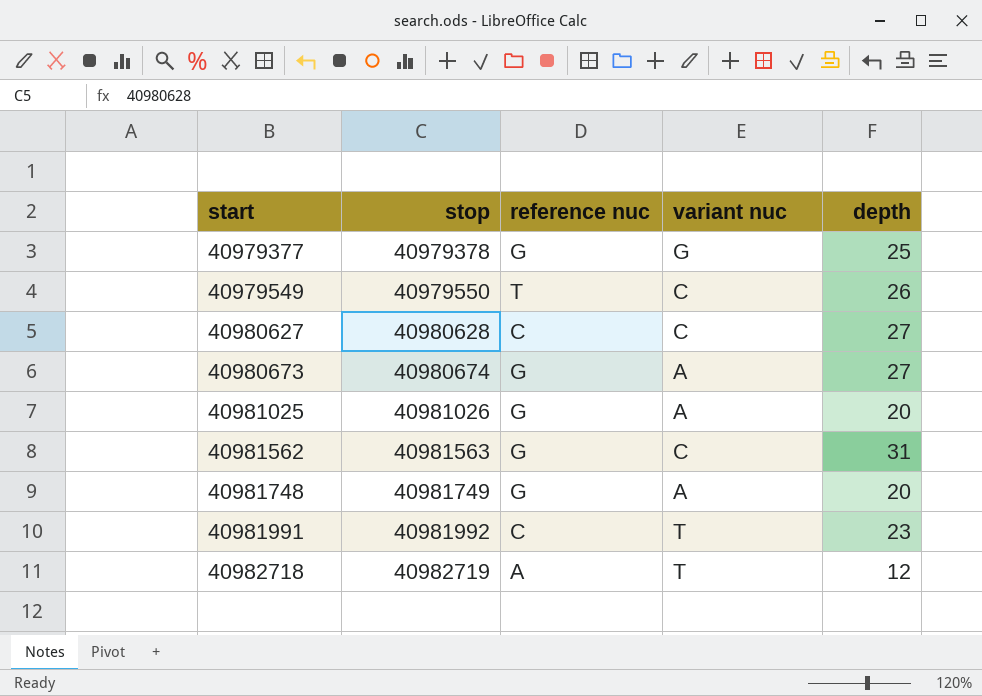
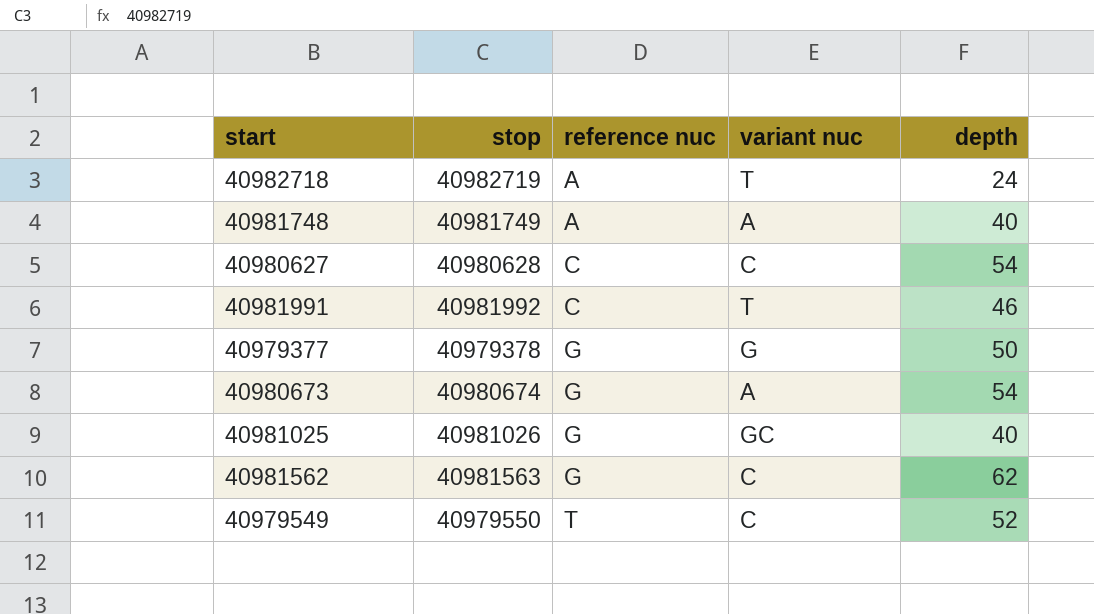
row order: start ascending -> reference nuc ascending
40982718 | depth: 12 -> 24
40981748 | reference nuc: G -> A
40981748 | depth: 20 -> 40
40980627 | depth: 27 -> 54
40981991 | depth: 23 -> 46
40979377 | depth: 25 -> 50
40980673 | depth: 27 -> 54
40981025 | variant nuc: A -> GC
40981025 | depth: 20 -> 40
40981562 | depth: 31 -> 62
40979549 | depth: 26 -> 52

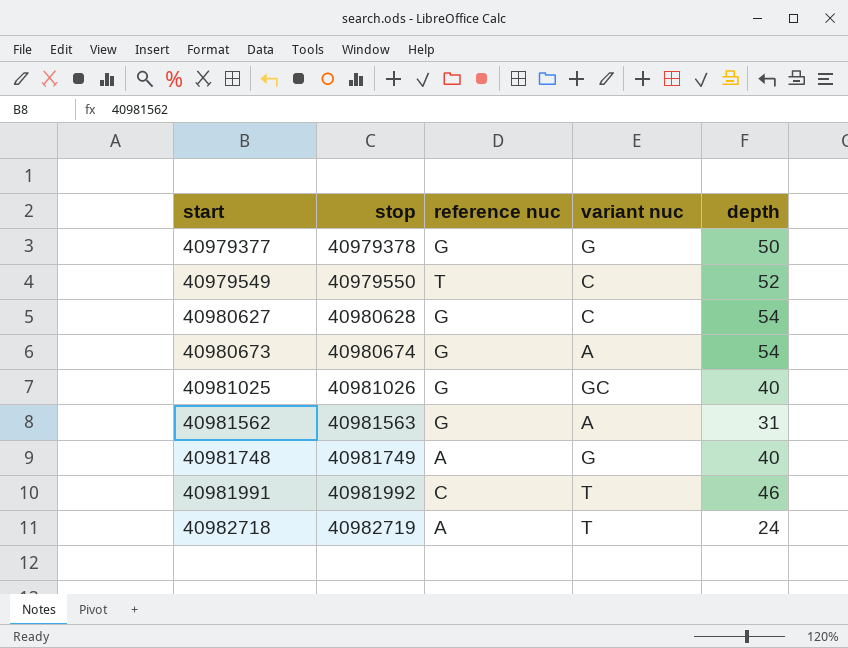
row order: reference nuc ascending -> start ascending
40980627 | reference nuc: C -> G
40981562 | variant nuc: C -> A
40981562 | depth: 62 -> 31
40981748 | variant nuc: A -> G

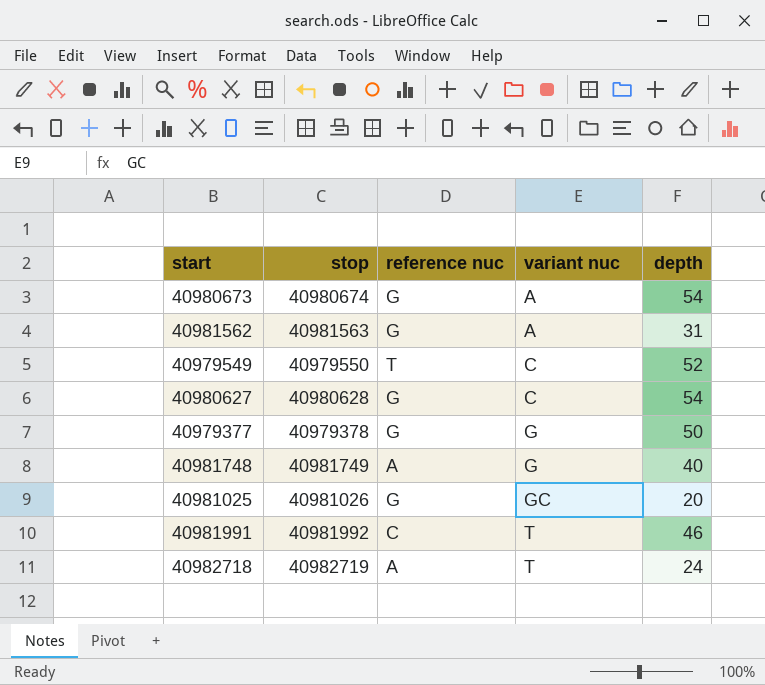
row order: start ascending -> variant nuc ascending
40981025 | depth: 40 -> 20

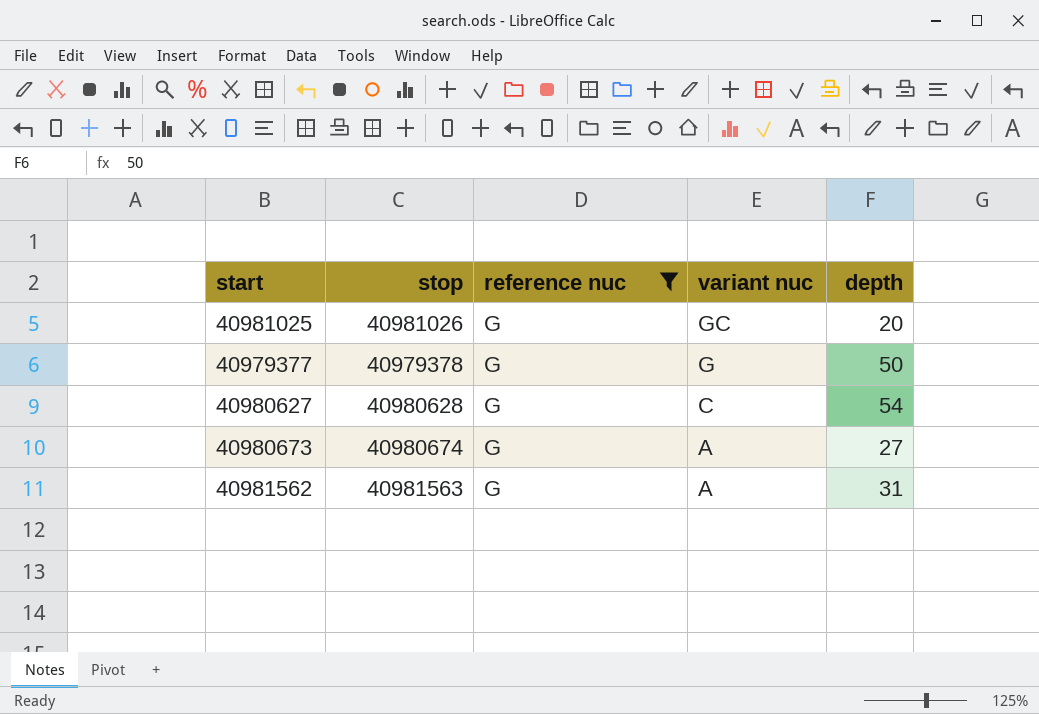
filter: none -> reference nuc = G
row order: variant nuc ascending -> variant nuc descending
40980673 | depth: 54 -> 27

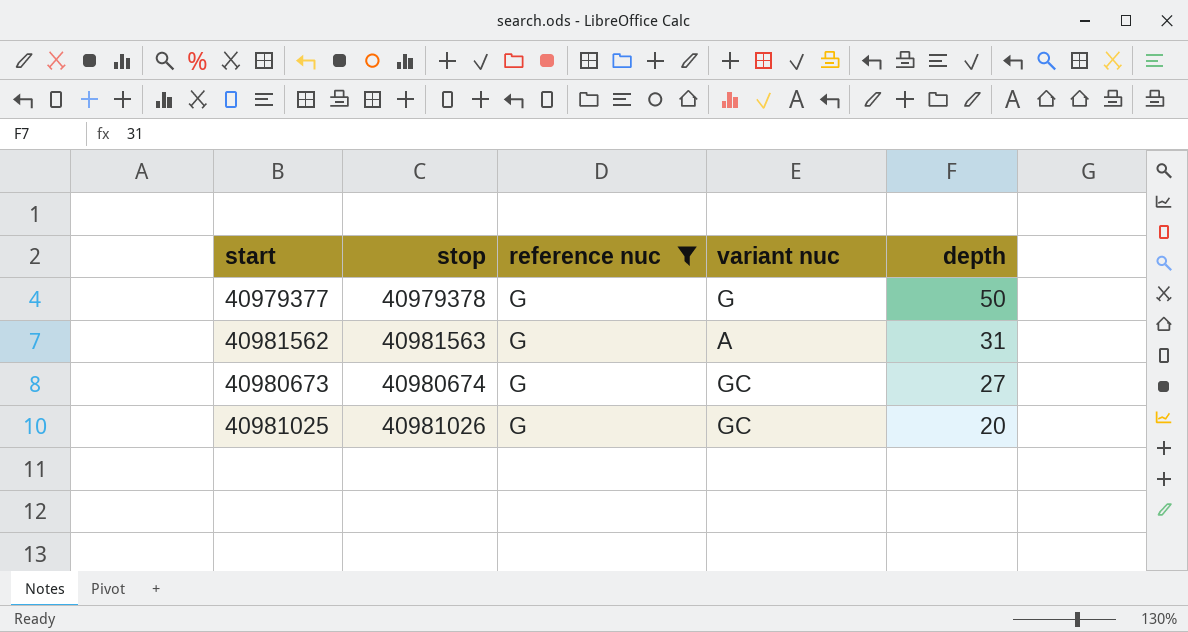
row order: variant nuc descending -> depth descending
row 40980627: 40980628 | G | C | 54 -> none
40980673 | variant nuc: A -> GC

